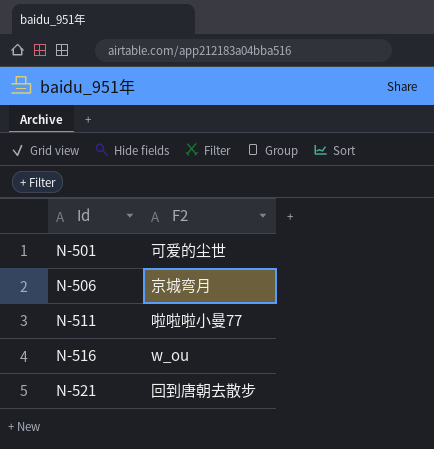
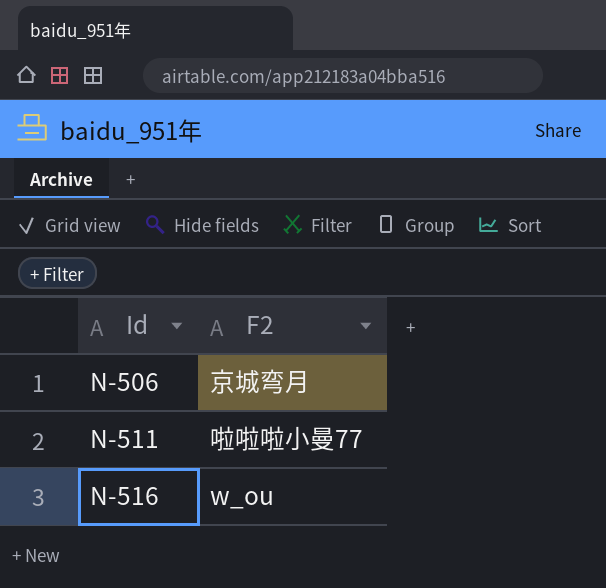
row N-501: 可爱的尘世 -> none
row N-521: 回到唐朝去散步 -> none

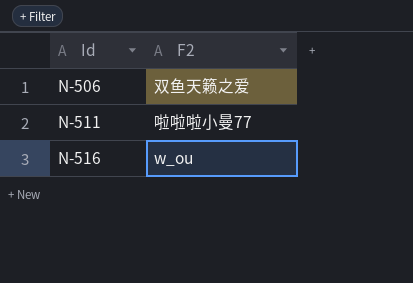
N-506 | F2: 京城弯月 -> 双鱼天籁之爱

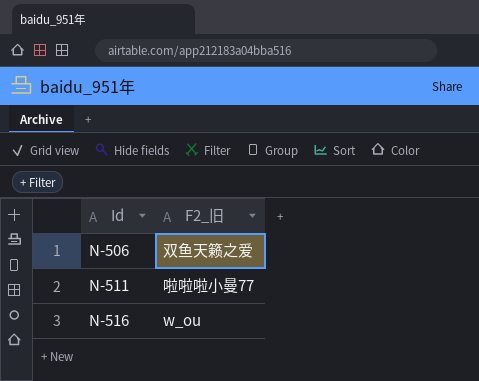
column name: F2 -> F2_旧

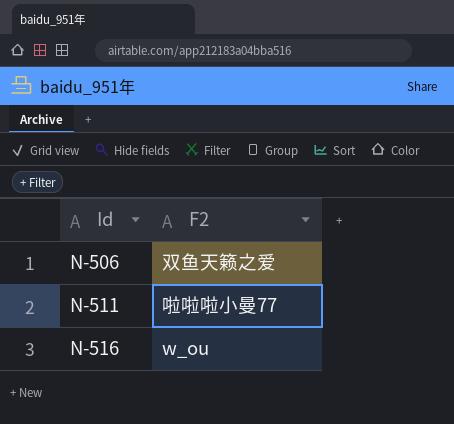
column name: F2_旧 -> F2

